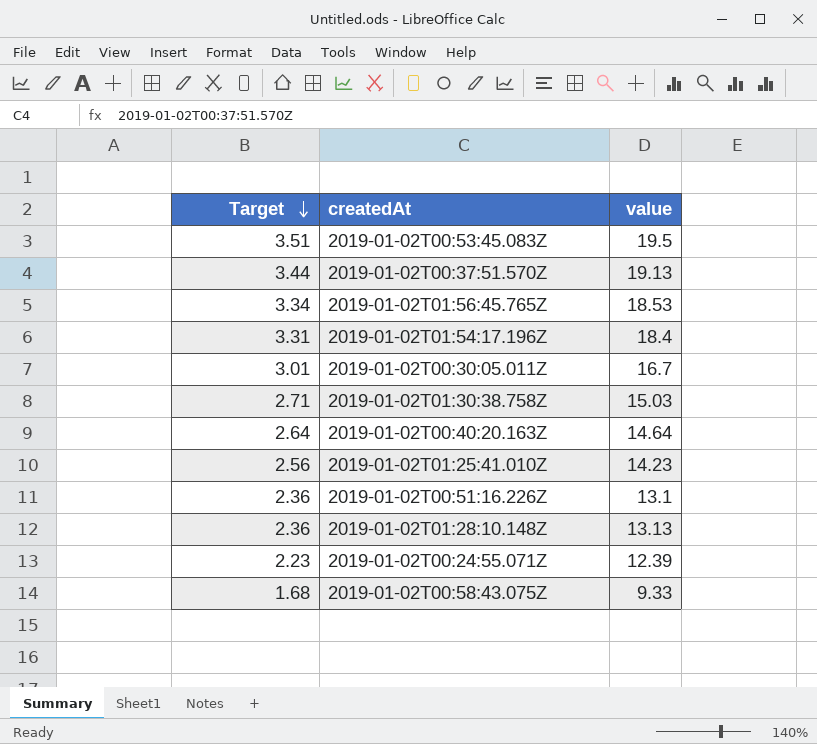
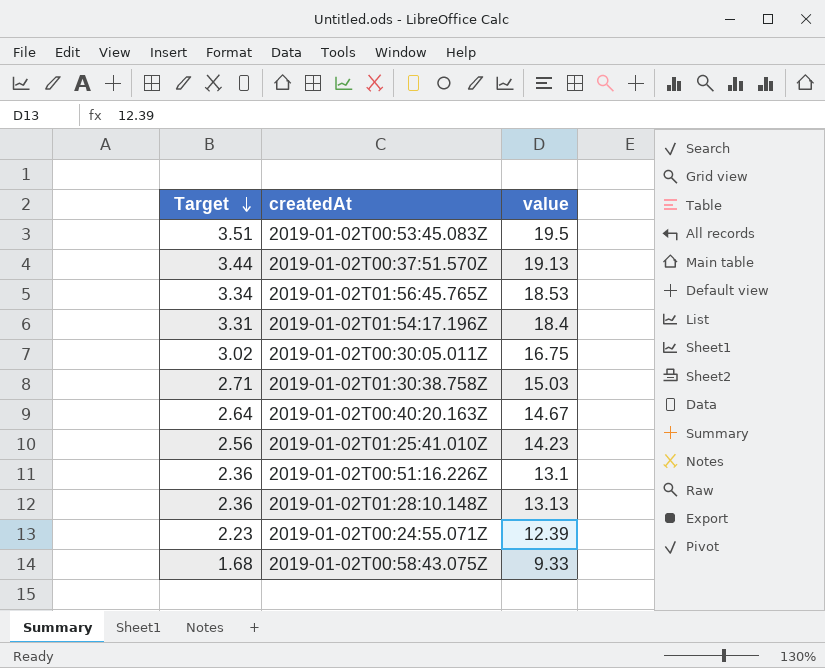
2019-01-02T00:30:05.011Z | Target: 3.01 -> 3.02
2019-01-02T00:30:05.011Z | value: 16.7 -> 16.75
2019-01-02T00:40:20.163Z | value: 14.64 -> 14.67

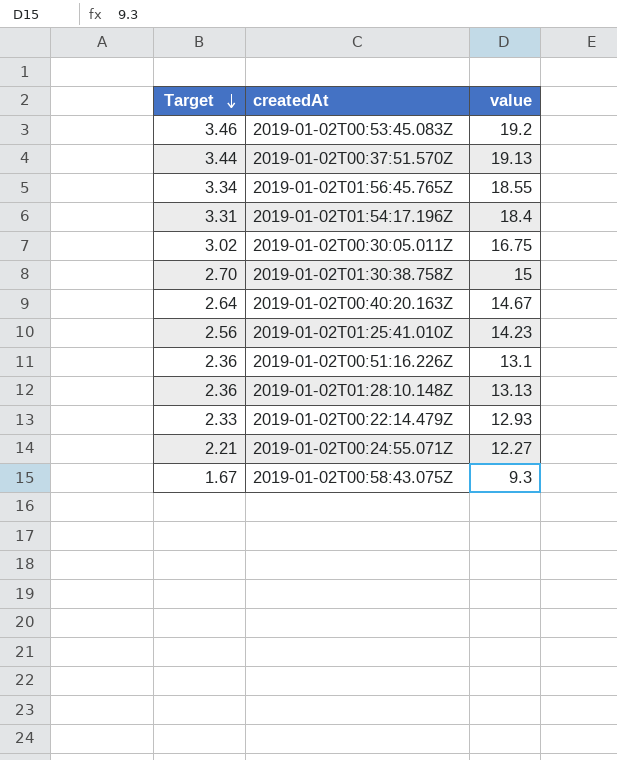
2019-01-02T00:53:45.083Z | Target: 3.51 -> 3.46
2019-01-02T00:53:45.083Z | value: 19.5 -> 19.2
2019-01-02T01:56:45.765Z | value: 18.53 -> 18.55
2019-01-02T01:30:38.758Z | Target: 2.71 -> 2.70
2019-01-02T01:30:38.758Z | value: 15.03 -> 15
row 2019-01-02T00:22:14.479Z: none -> 2.33 | 12.93
2019-01-02T00:24:55.071Z | Target: 2.23 -> 2.21
2019-01-02T00:24:55.071Z | value: 12.39 -> 12.27
2019-01-02T00:58:43.075Z | Target: 1.68 -> 1.67
2019-01-02T00:58:43.075Z | value: 9.33 -> 9.3

